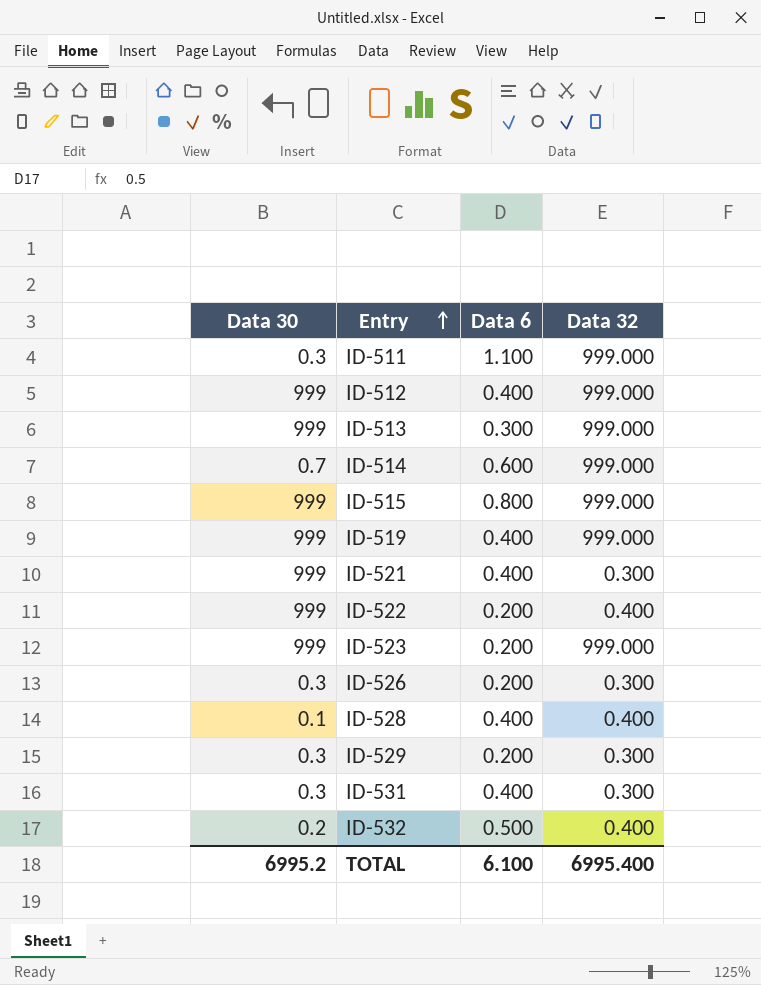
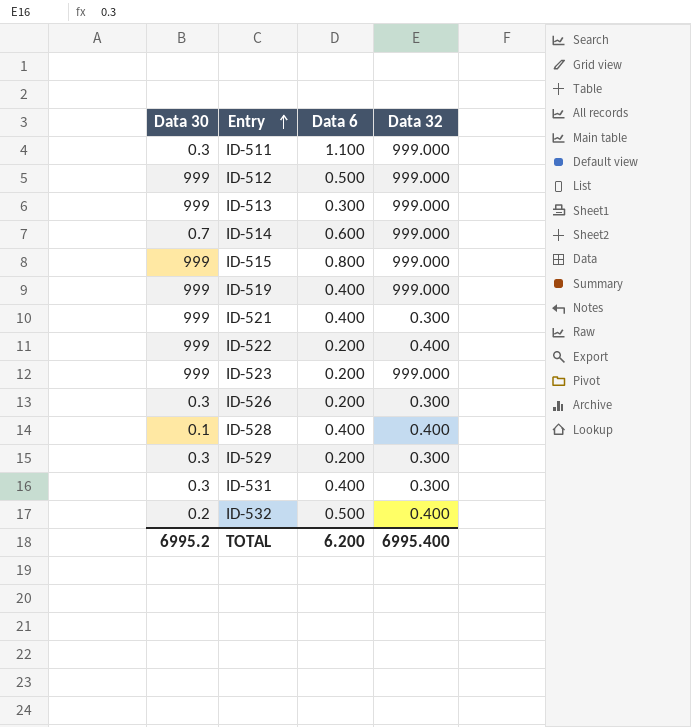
ID-512 | Data 6: 0.400 -> 0.500
TOTAL | Data 6: 6.100 -> 6.200

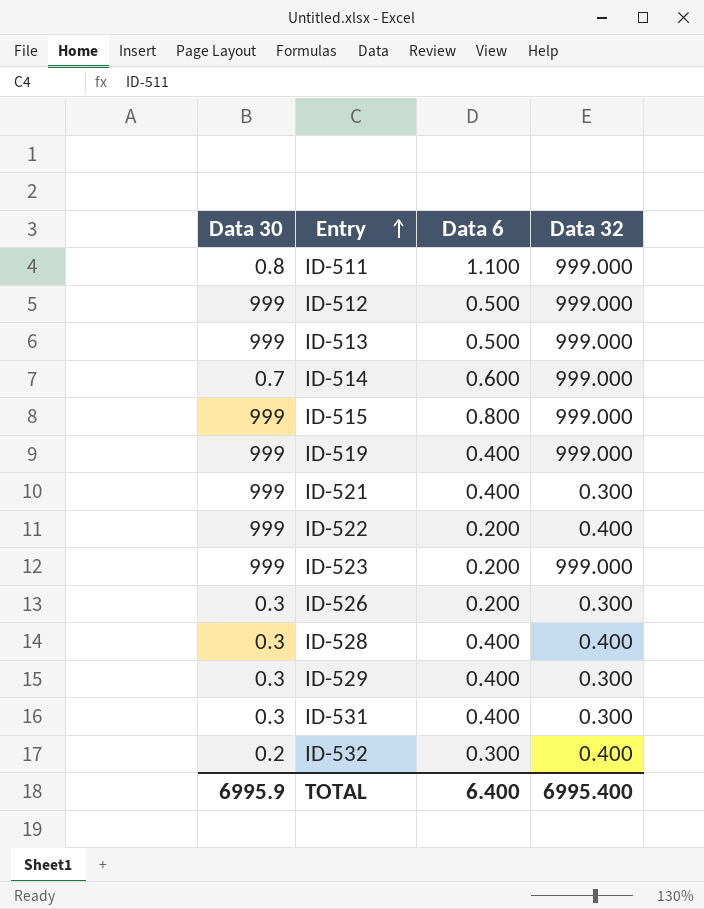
ID-511 | Data 30: 0.3 -> 0.8
ID-513 | Data 6: 0.300 -> 0.500
ID-528 | Data 30: 0.1 -> 0.3
ID-529 | Data 6: 0.200 -> 0.400
ID-532 | Data 6: 0.500 -> 0.300
TOTAL | Data 30: 6995.2 -> 6995.9
TOTAL | Data 6: 6.200 -> 6.400

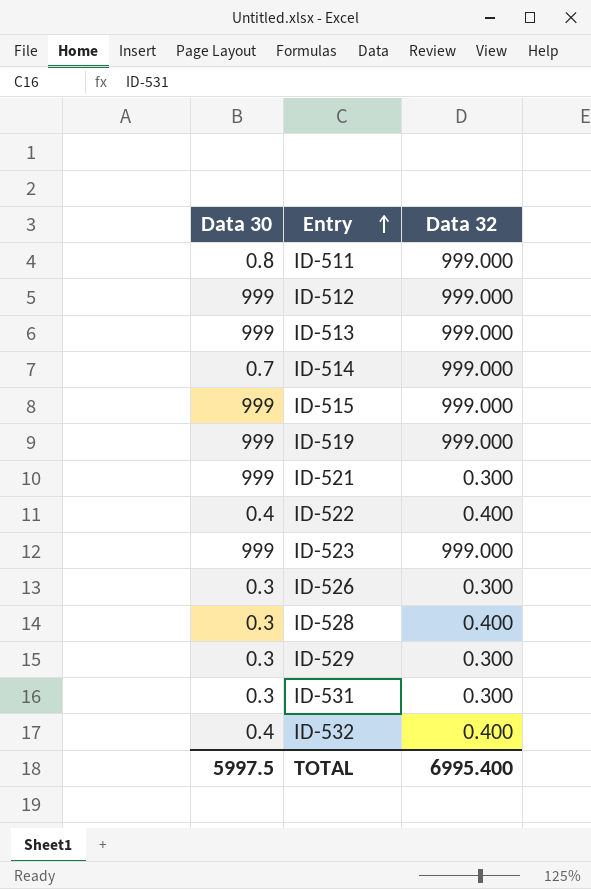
column Data 6 | position: 3 -> none
ID-522 | Data 30: 999 -> 0.4
ID-532 | Data 30: 0.2 -> 0.4
TOTAL | Data 30: 6995.9 -> 5997.5

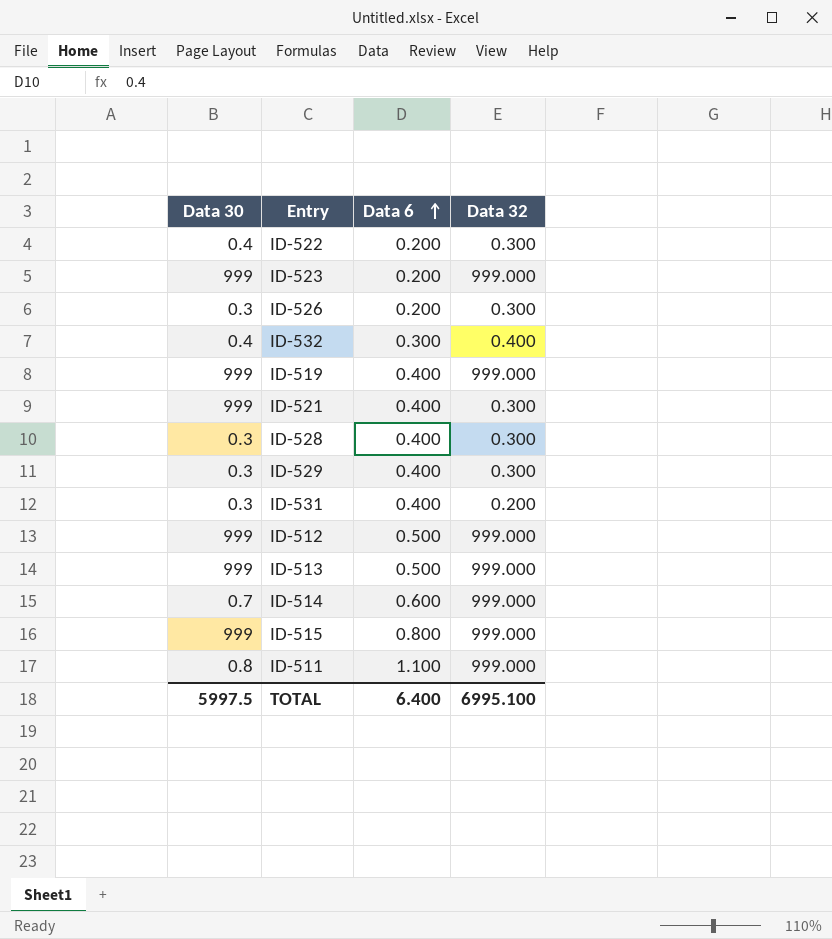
row order: Entry ascending -> Data 6 ascending
column Data 6 | position: none -> 3
ID-522 | Data 32: 0.400 -> 0.300
ID-528 | Data 32: 0.400 -> 0.300
ID-531 | Data 32: 0.300 -> 0.200
TOTAL | Data 32: 6995.400 -> 6995.100

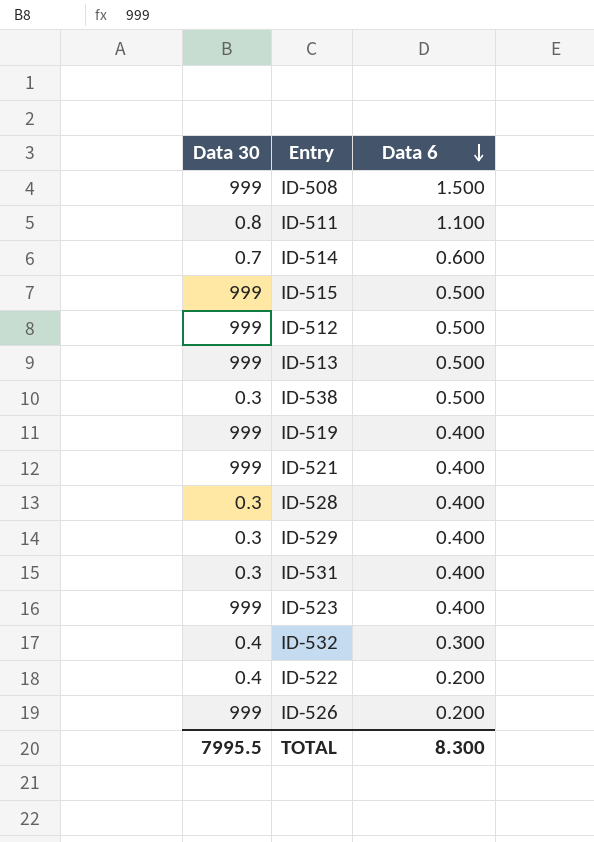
row order: Data 6 ascending -> Data 6 descending
column Data 32 | position: 4 -> none
row ID-508: none -> 999 | 1.500
ID-515 | Data 6: 0.800 -> 0.500
row ID-538: none -> 0.3 | 0.500
ID-523 | Data 6: 0.200 -> 0.400
ID-526 | Data 30: 0.3 -> 999
TOTAL | Data 30: 5997.5 -> 7995.5
TOTAL | Data 6: 6.400 -> 8.300

